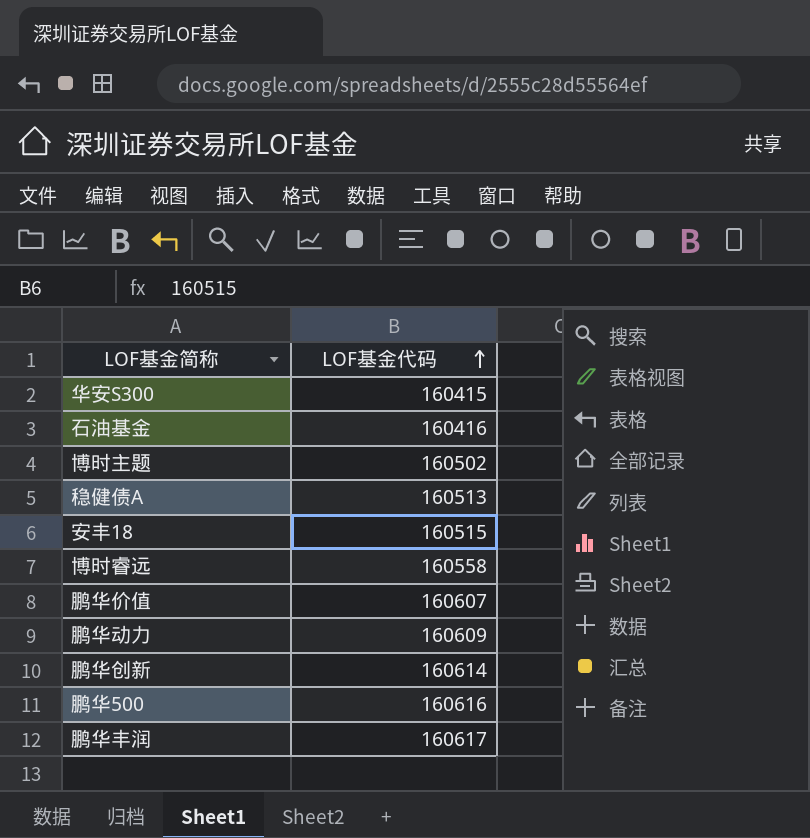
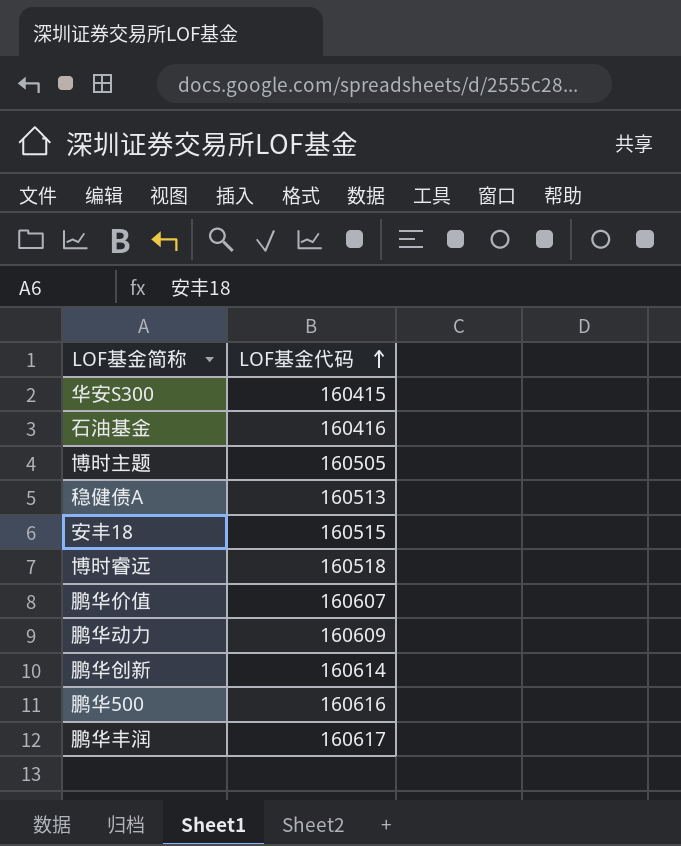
博时主题 | LOF基金代码: 160502 -> 160505
博时睿远 | LOF基金代码: 160558 -> 160518

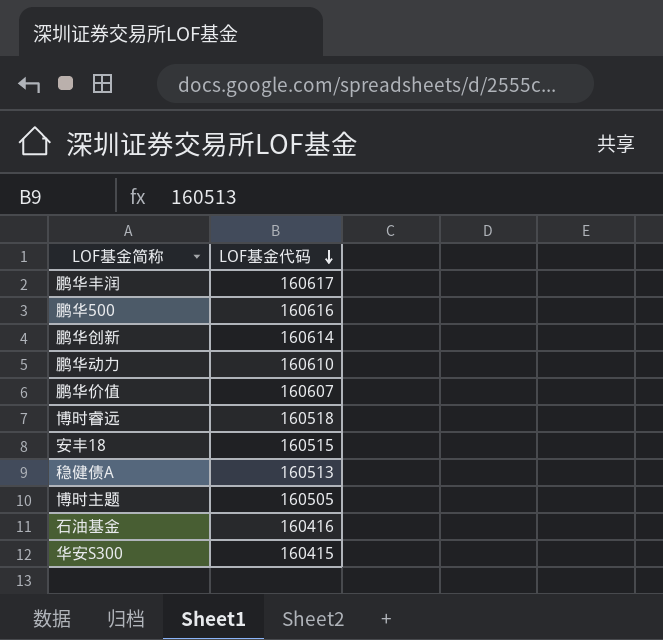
row order: LOF基金代码 ascending -> LOF基金代码 descending
鹏华动力 | LOF基金代码: 160609 -> 160610

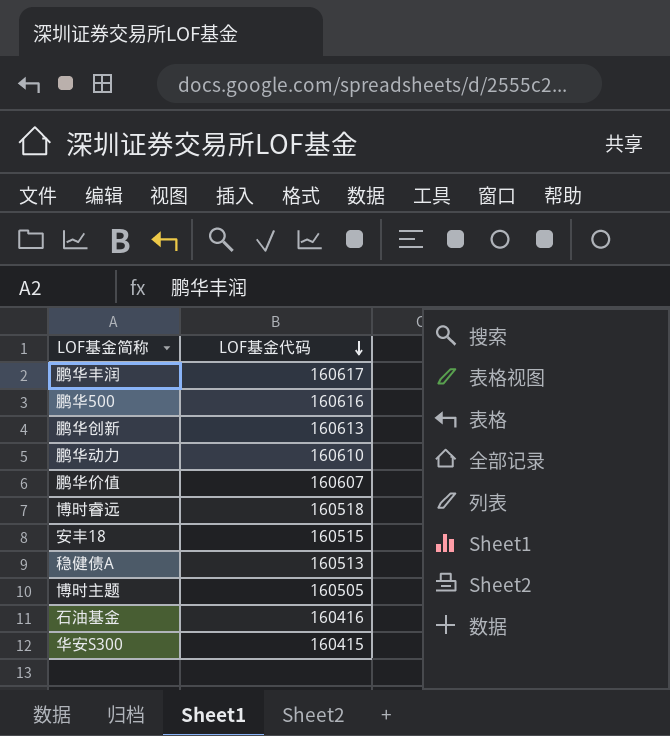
鹏华创新 | LOF基金代码: 160614 -> 160613

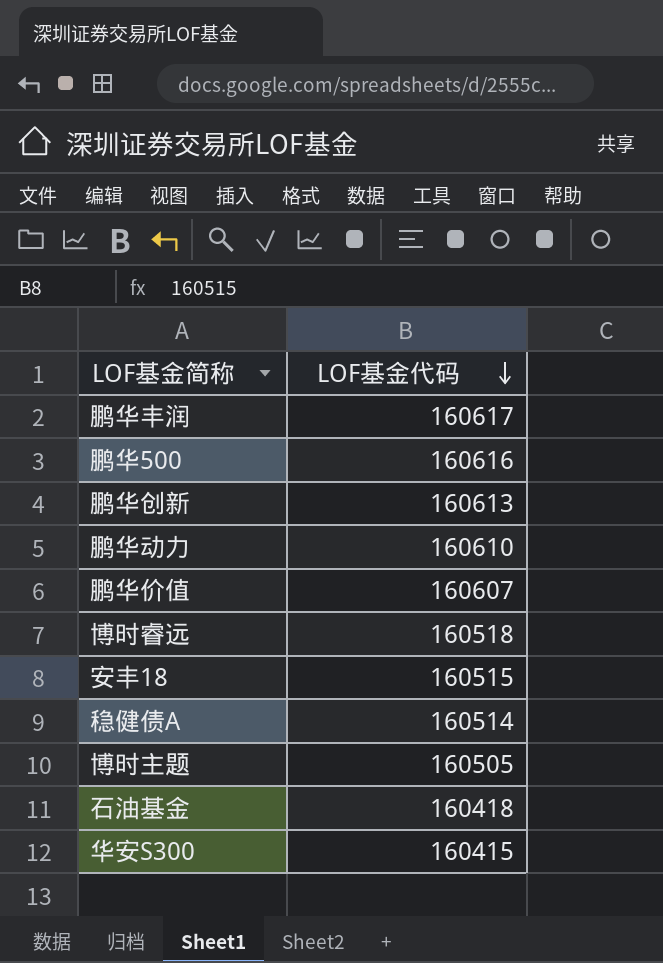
稳健债A | LOF基金代码: 160513 -> 160514
石油基金 | LOF基金代码: 160416 -> 160418

